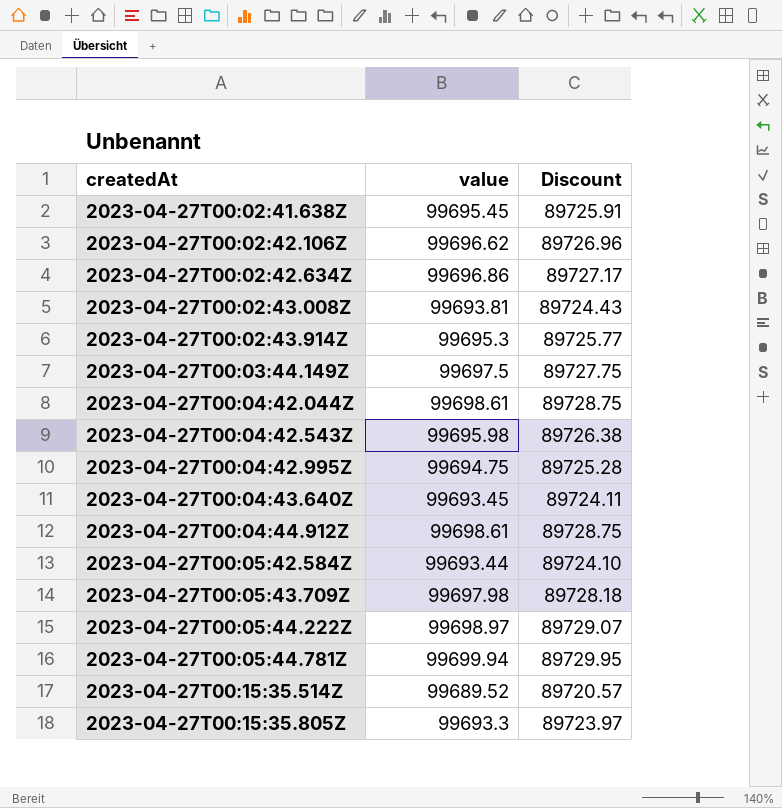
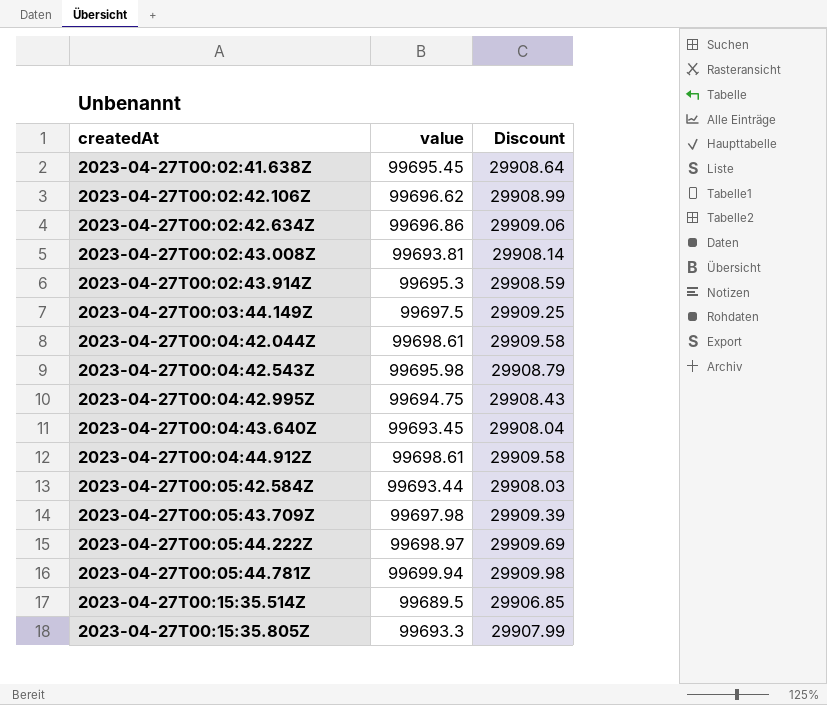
column Discount | formula: [value] * 0.9 -> [value] * 0.3
2023-04-27T00:15:35.514Z | value: 99689.52 -> 99689.5

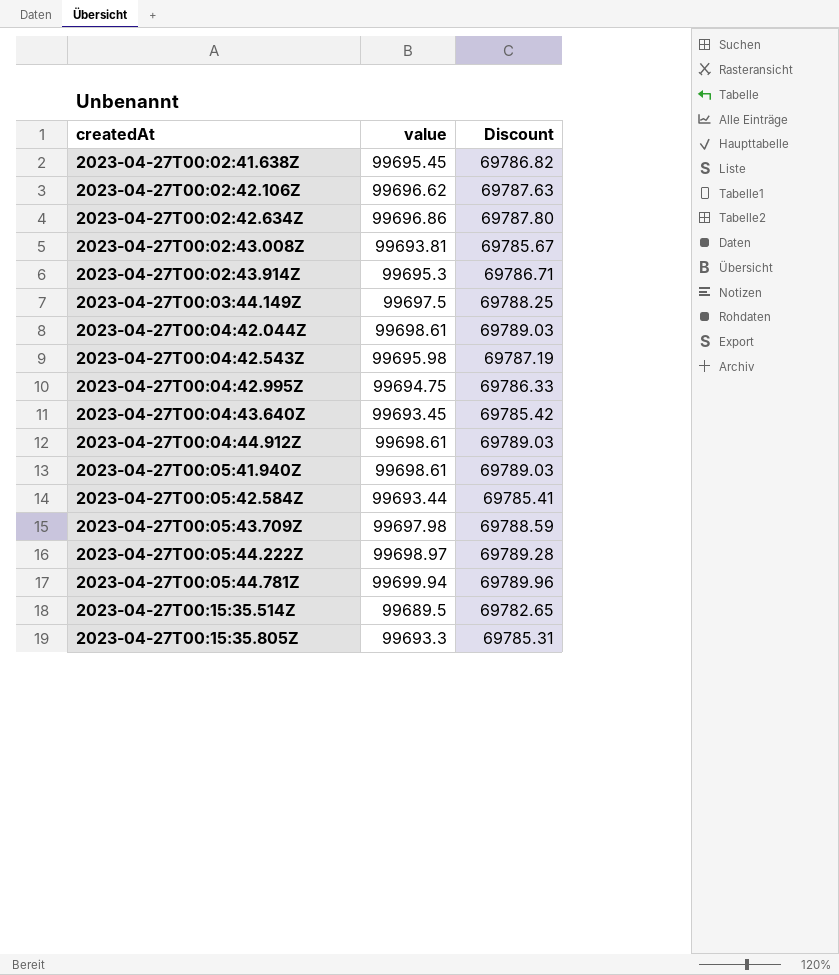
column Discount | formula: [value] * 0.3 -> [value] * 0.7
row 2023-04-27T00:05:41.940Z: none -> 99698.61 | 69789.03

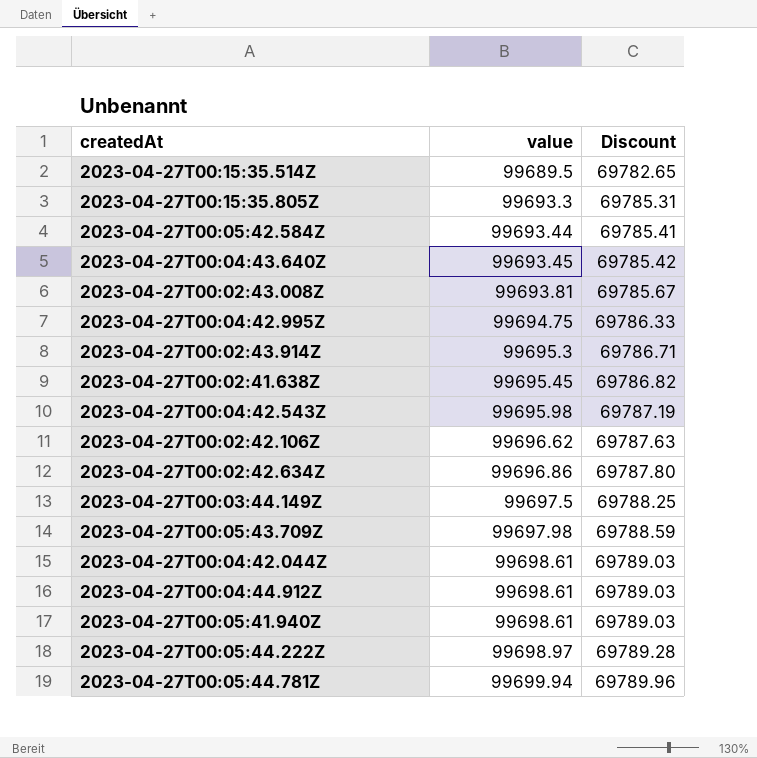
row order: createdAt ascending -> value ascending

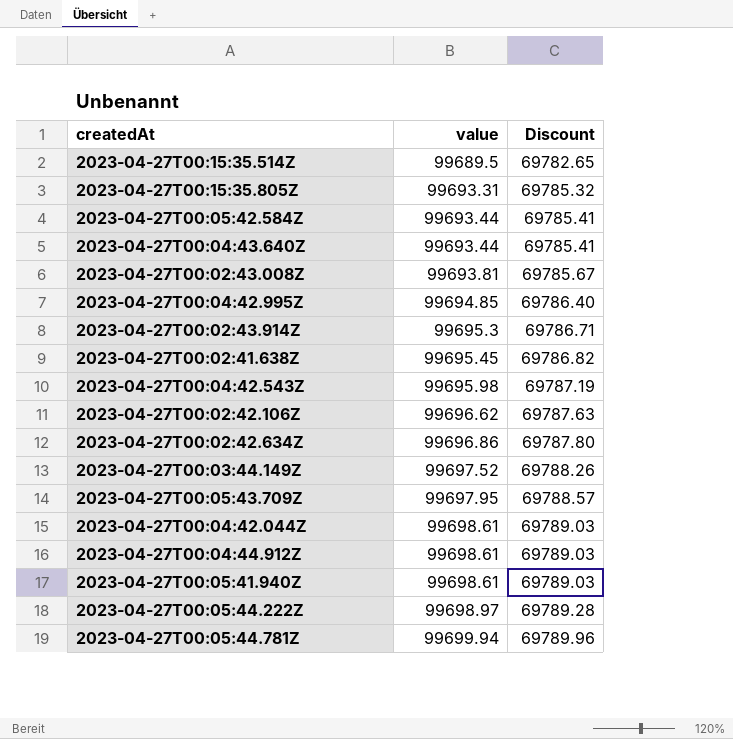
2023-04-27T00:15:35.805Z | value: 99693.3 -> 99693.31
2023-04-27T00:15:35.805Z | Discount: 69785.31 -> 69785.32
2023-04-27T00:04:43.640Z | value: 99693.45 -> 99693.44
2023-04-27T00:04:43.640Z | Discount: 69785.42 -> 69785.41
2023-04-27T00:04:42.995Z | value: 99694.75 -> 99694.85
2023-04-27T00:04:42.995Z | Discount: 69786.33 -> 69786.40
2023-04-27T00:03:44.149Z | value: 99697.5 -> 99697.52
2023-04-27T00:03:44.149Z | Discount: 69788.25 -> 69788.26
2023-04-27T00:05:43.709Z | value: 99697.98 -> 99697.95
2023-04-27T00:05:43.709Z | Discount: 69788.59 -> 69788.57

